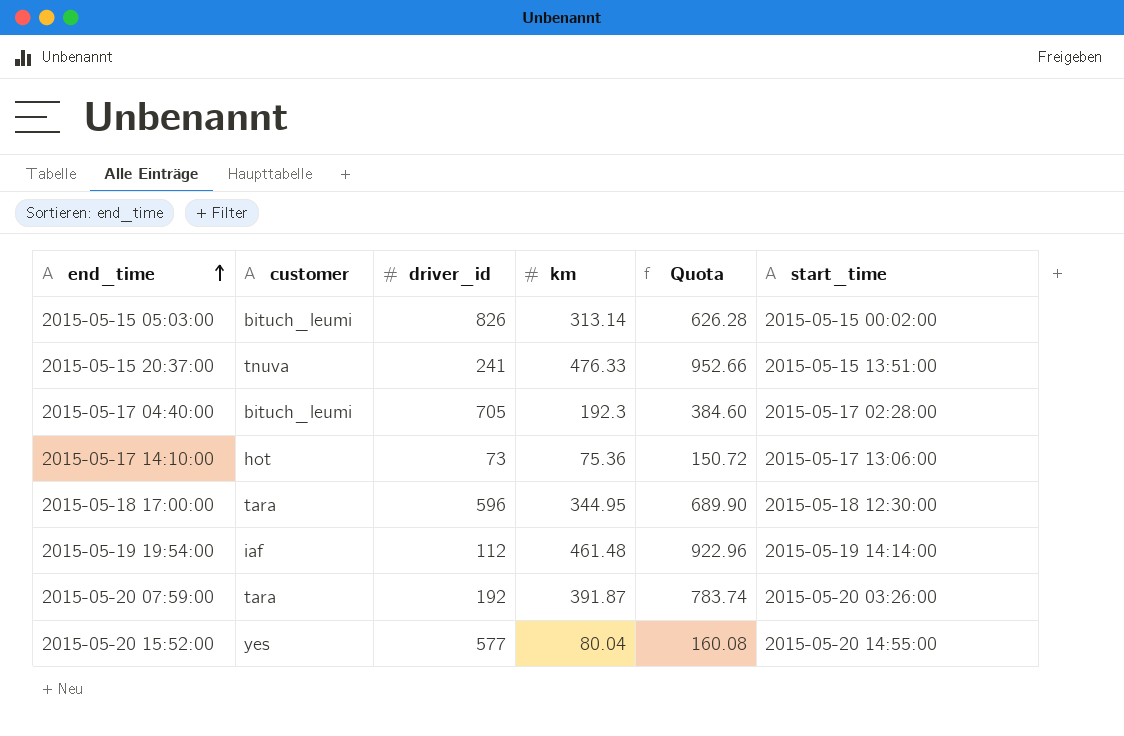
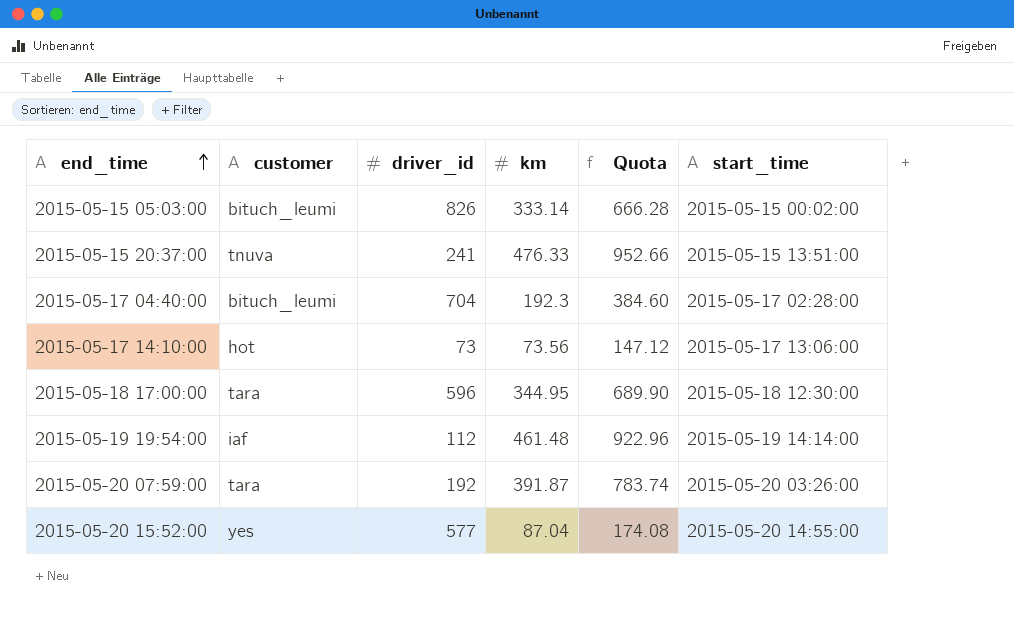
2015-05-15 05:03:00 | km: 313.14 -> 333.14
2015-05-15 05:03:00 | Quota: 626.28 -> 666.28
2015-05-17 04:40:00 | driver_id: 705 -> 704
2015-05-17 14:10:00 | km: 75.36 -> 73.56
2015-05-17 14:10:00 | Quota: 150.72 -> 147.12
2015-05-20 15:52:00 | km: 80.04 -> 87.04
2015-05-20 15:52:00 | Quota: 160.08 -> 174.08

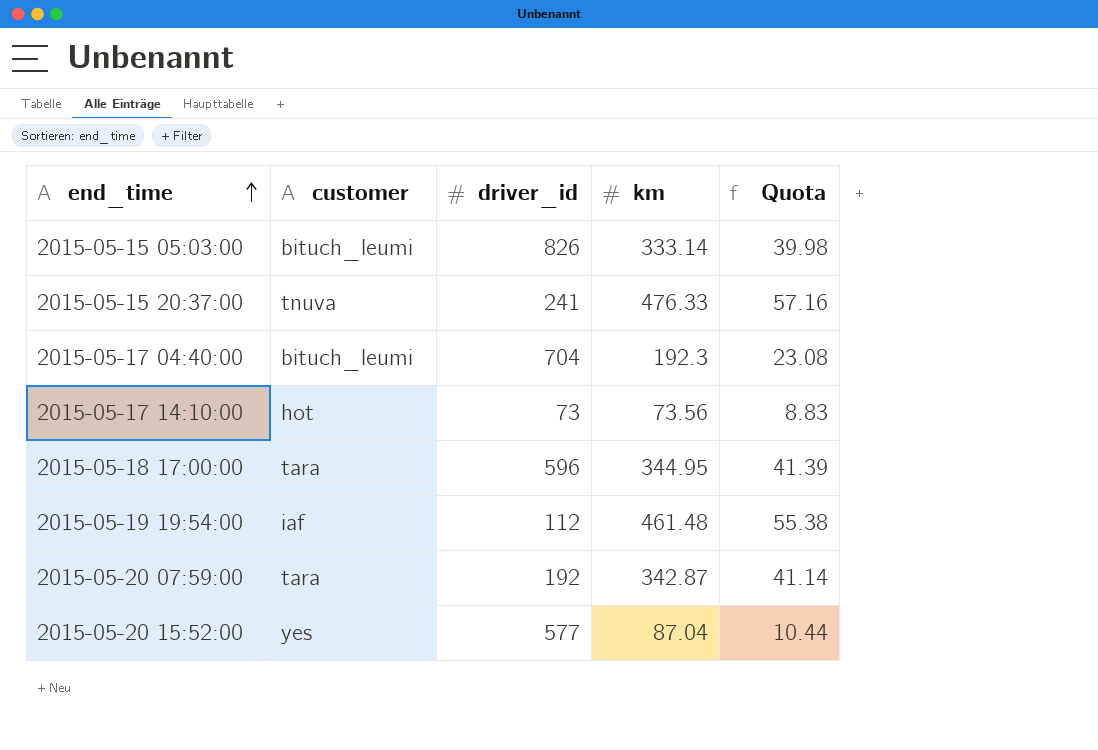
column start_time | position: 6 -> none
column Quota | formula: [km] * 2 -> [km] * 0.12
2015-05-20 07:59:00 | km: 391.87 -> 342.87

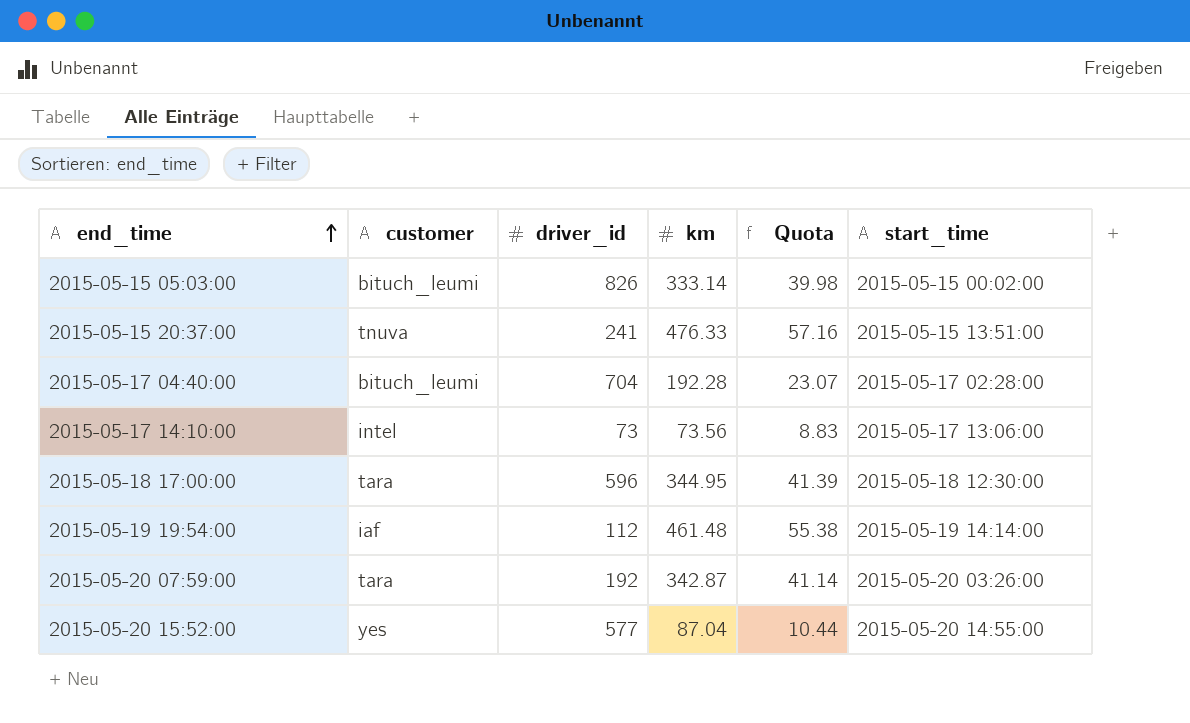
column start_time | position: none -> 6
2015-05-17 04:40:00 | km: 192.3 -> 192.28
2015-05-17 04:40:00 | Quota: 23.08 -> 23.07
2015-05-17 14:10:00 | customer: hot -> intel

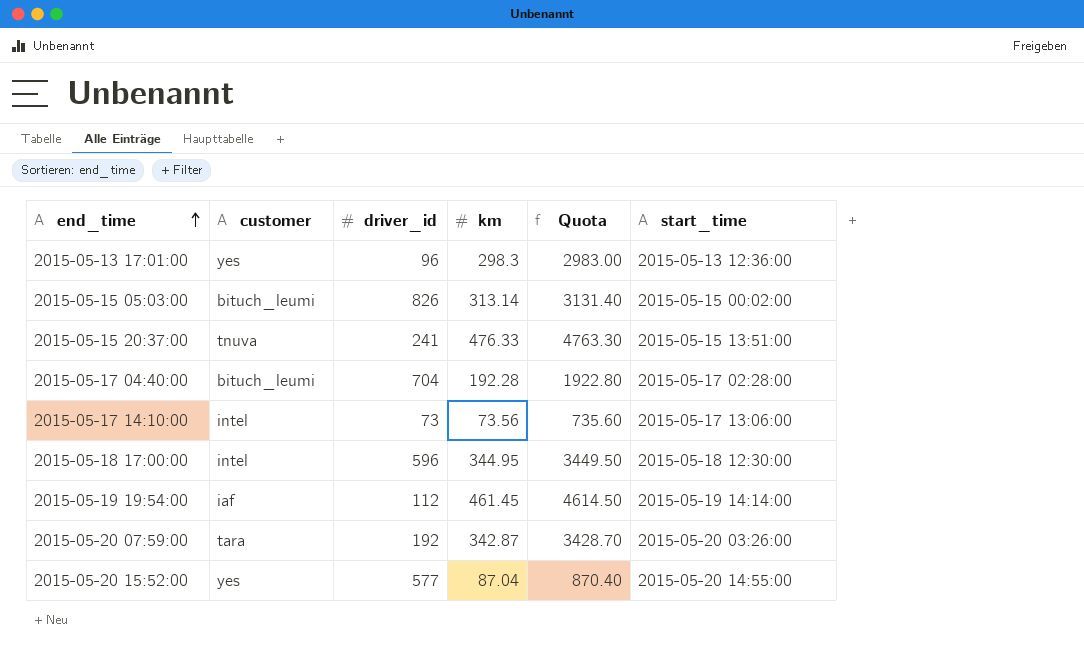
column Quota | formula: [km] * 0.12 -> [km] * 10
row 2015-05-13 17:01:00: none -> yes | 96 | 298.3 | 2983.00 | 2015-05-13 12:36:00
2015-05-15 05:03:00 | km: 333.14 -> 313.14
2015-05-18 17:00:00 | customer: tara -> intel
2015-05-19 19:54:00 | km: 461.48 -> 461.45

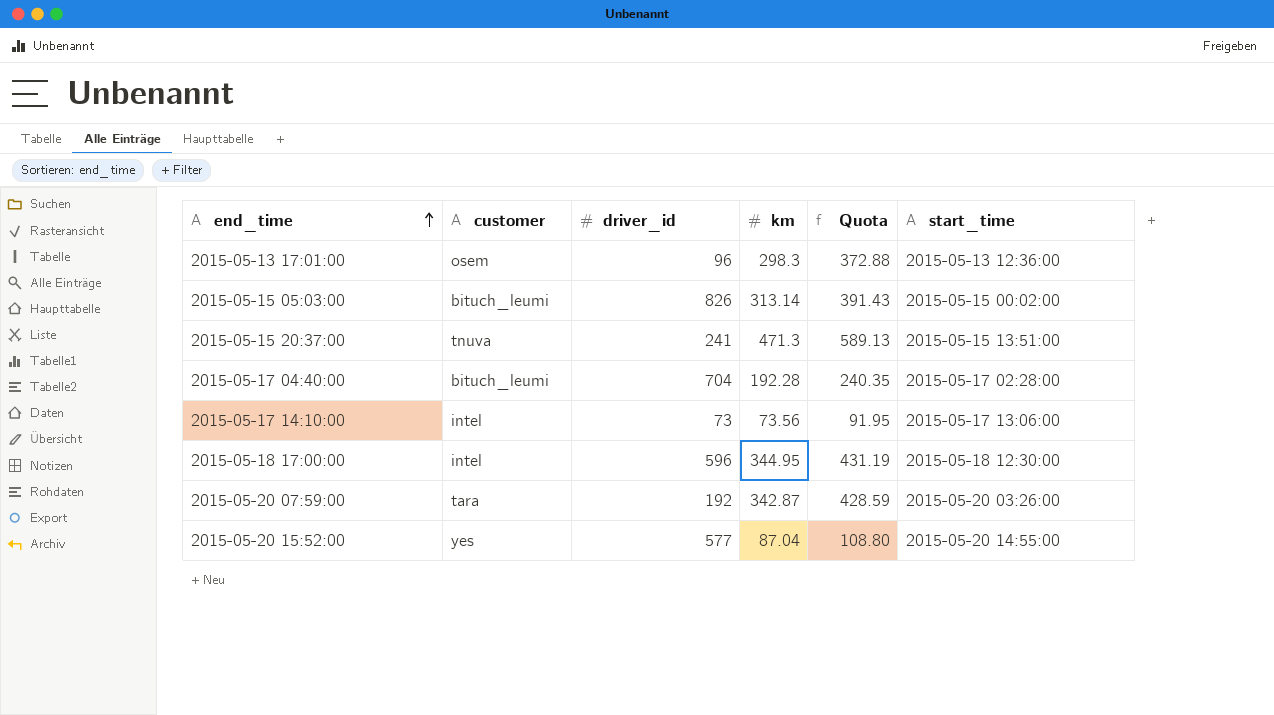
column Quota | formula: [km] * 10 -> [km] * 1.25
row 2015-05-19 19:54:00: iaf | 112 | 461.45 | 4614.50 | 2015-05-19 14:14:00 -> none
2015-05-13 17:01:00 | customer: yes -> osem
2015-05-15 20:37:00 | km: 476.33 -> 471.3

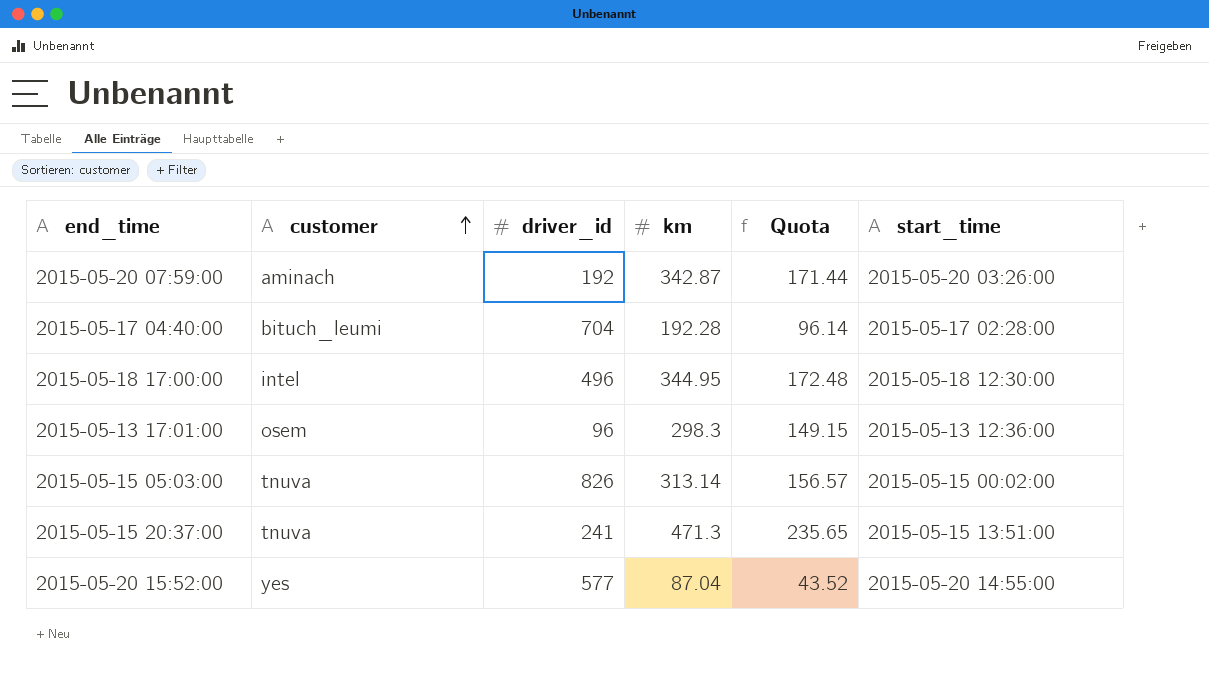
row order: end_time ascending -> customer ascending
column Quota | formula: [km] * 1.25 -> [km] * 0.5
row 2015-05-17 14:10:00: intel | 73 | 73.56 | 91.95 | 2015-05-17 13:06:00 -> none
2015-05-20 07:59:00 | customer: tara -> aminach
2015-05-18 17:00:00 | driver_id: 596 -> 496
2015-05-15 05:03:00 | customer: bituch_leumi -> tnuva

